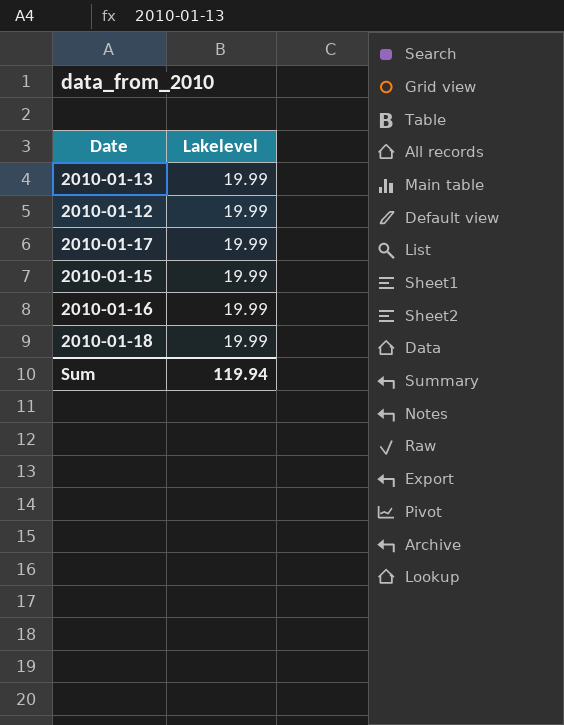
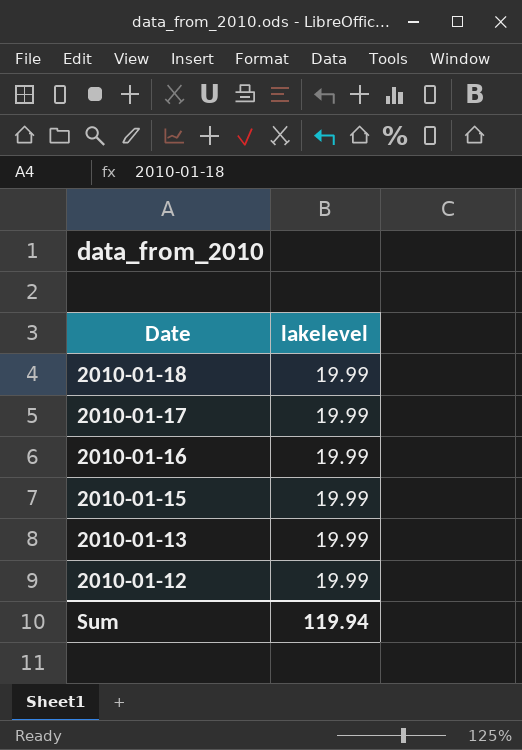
row order: none -> Date descending
column name: Lakelevel -> lakelevel

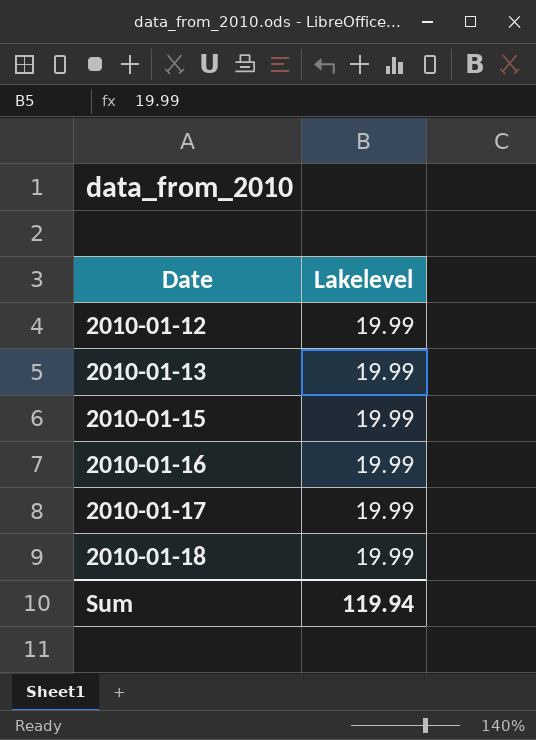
row order: Date descending -> Date ascending
column name: lakelevel -> Lakelevel

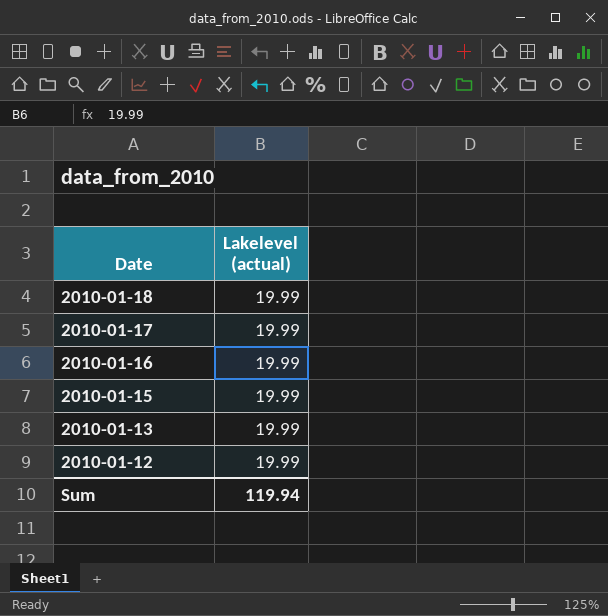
row order: Date ascending -> Date descending
column name: Lakelevel -> Lakelevel (actual)

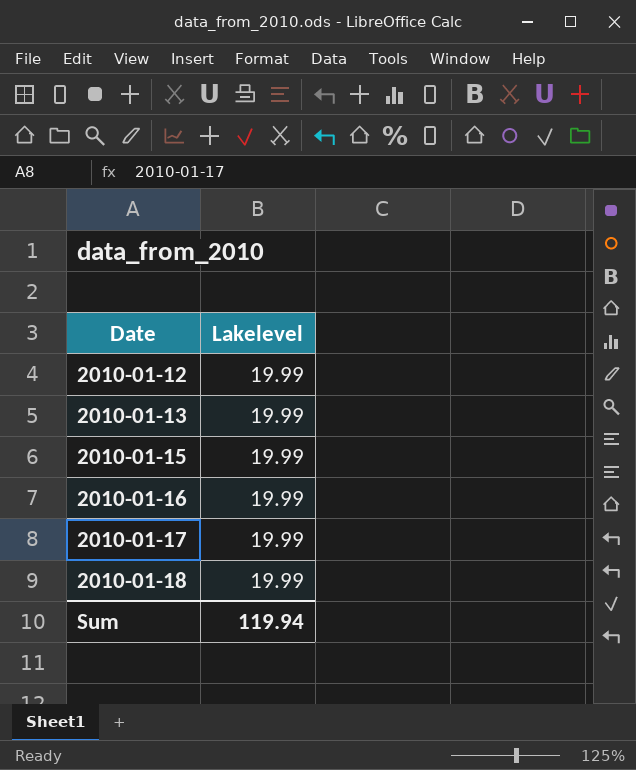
row order: Date descending -> Date ascending
column name: Lakelevel (actual) -> Lakelevel

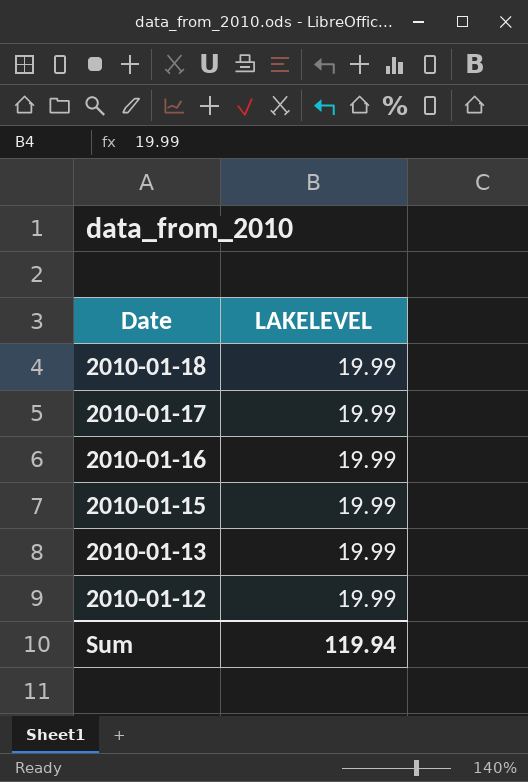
row order: Date ascending -> Date descending
column name: Lakelevel -> LAKELEVEL

